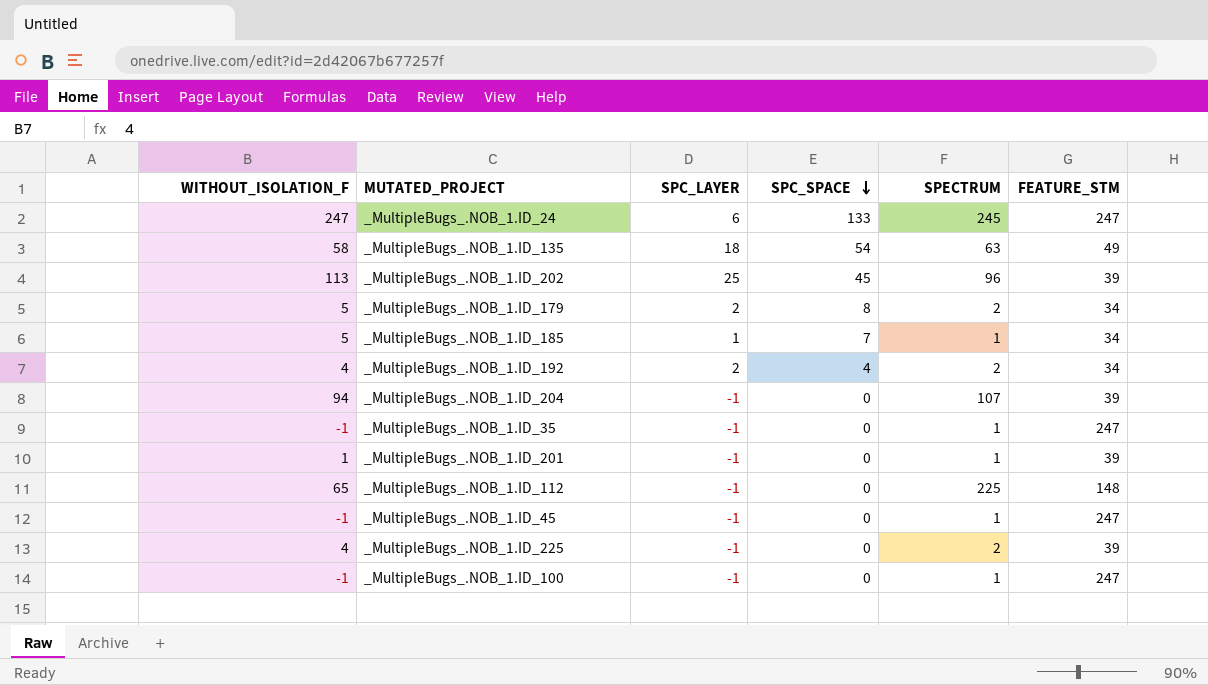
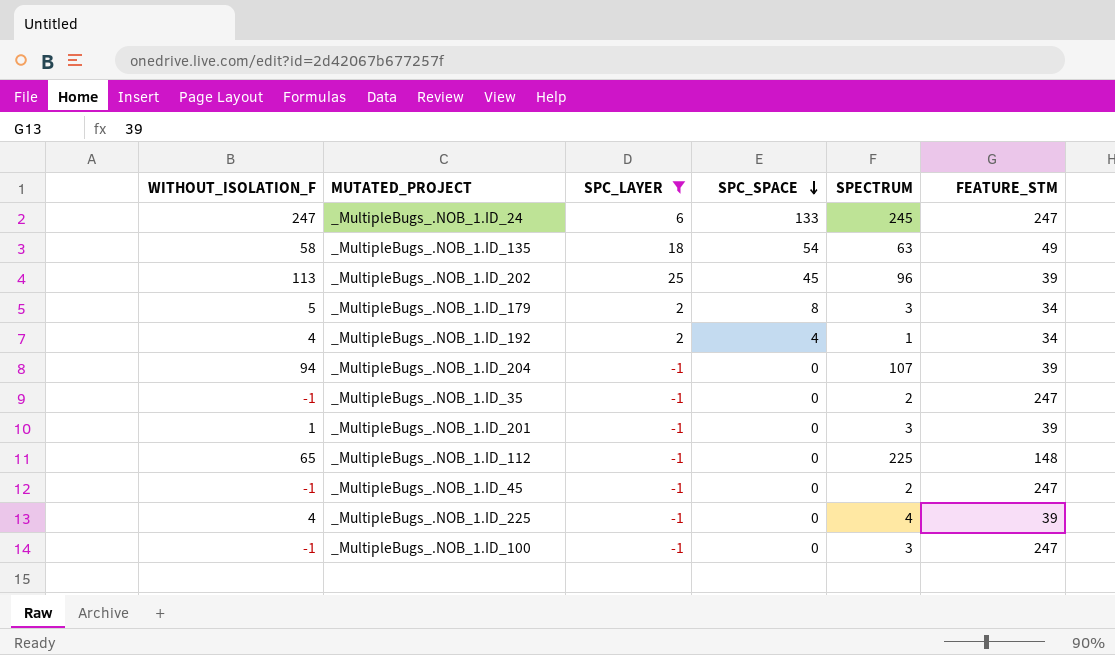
filter: none -> SPC_LAYER != 1
_MultipleBugs_.NOB_1.ID_179 | SPECTRUM: 2 -> 3
_MultipleBugs_.NOB_1.ID_192 | SPECTRUM: 2 -> 1
_MultipleBugs_.NOB_1.ID_35 | SPECTRUM: 1 -> 2
_MultipleBugs_.NOB_1.ID_201 | SPECTRUM: 1 -> 3
_MultipleBugs_.NOB_1.ID_45 | SPECTRUM: 1 -> 2
_MultipleBugs_.NOB_1.ID_225 | SPECTRUM: 2 -> 4
_MultipleBugs_.NOB_1.ID_100 | SPECTRUM: 1 -> 3

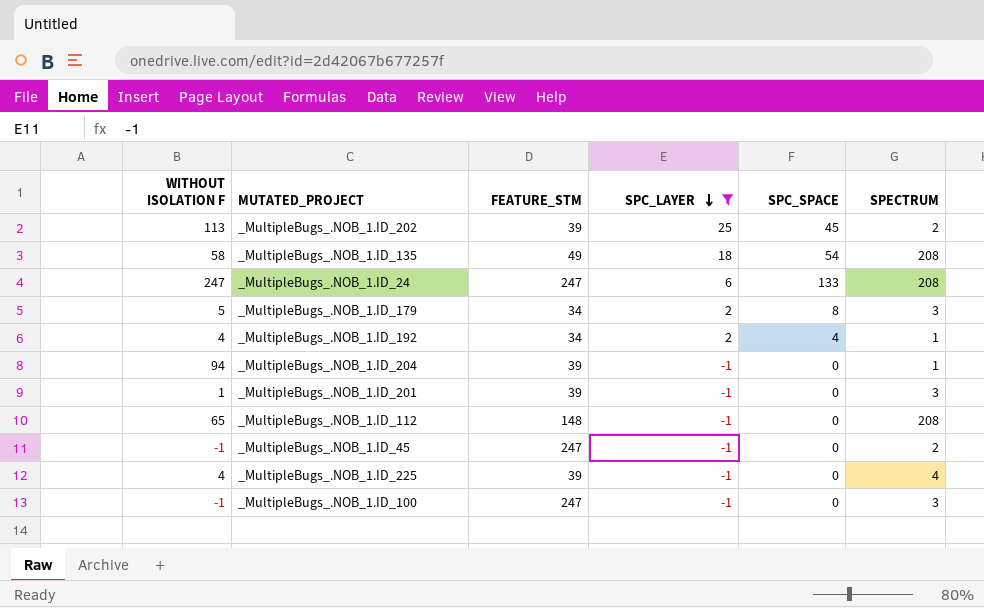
row order: SPC_SPACE descending -> SPC_LAYER descending
column name: WITHOUT_ISOLATION_F -> WITHOUT ISOLATION F
column FEATURE_STM | position: 6 -> 3
row _MultipleBugs_.NOB_1.ID_35: -1 | -1 | 0 | 2 | 247 -> none
_MultipleBugs_.NOB_1.ID_202 | SPECTRUM: 96 -> 2
_MultipleBugs_.NOB_1.ID_135 | SPECTRUM: 63 -> 208
_MultipleBugs_.NOB_1.ID_24 | SPECTRUM: 245 -> 208
_MultipleBugs_.NOB_1.ID_204 | SPECTRUM: 107 -> 1
_MultipleBugs_.NOB_1.ID_112 | SPECTRUM: 225 -> 208

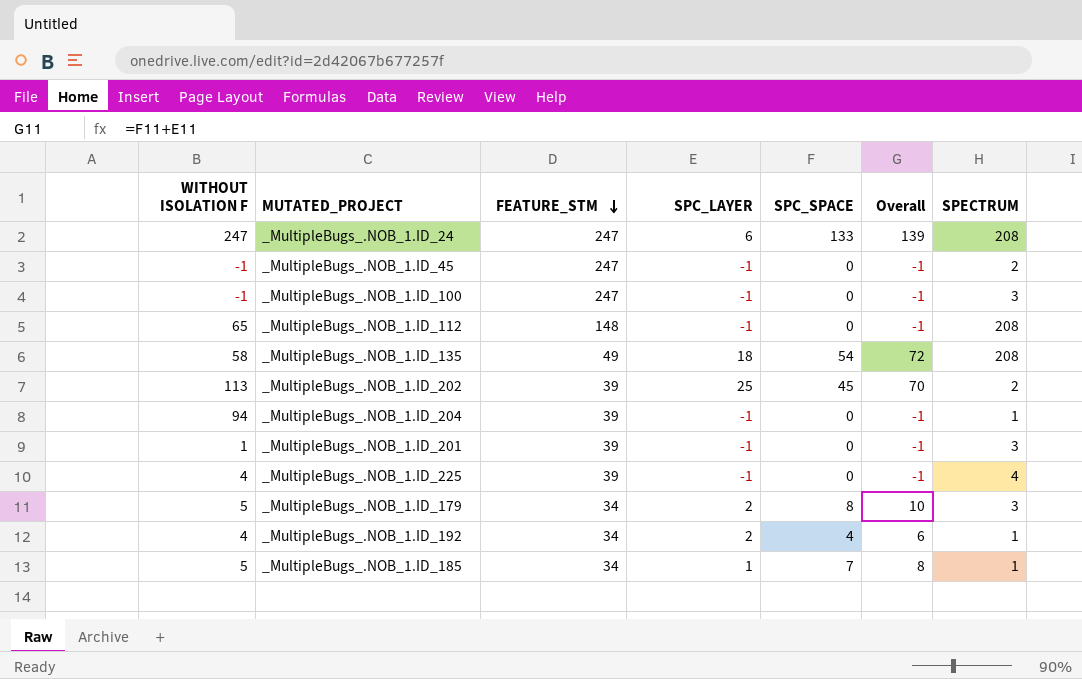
filter: SPC_LAYER != 1 -> none
row order: SPC_LAYER descending -> FEATURE_STM descending
column Overall | formula: none -> [SPC_LAYER] + [SPC_SPACE]

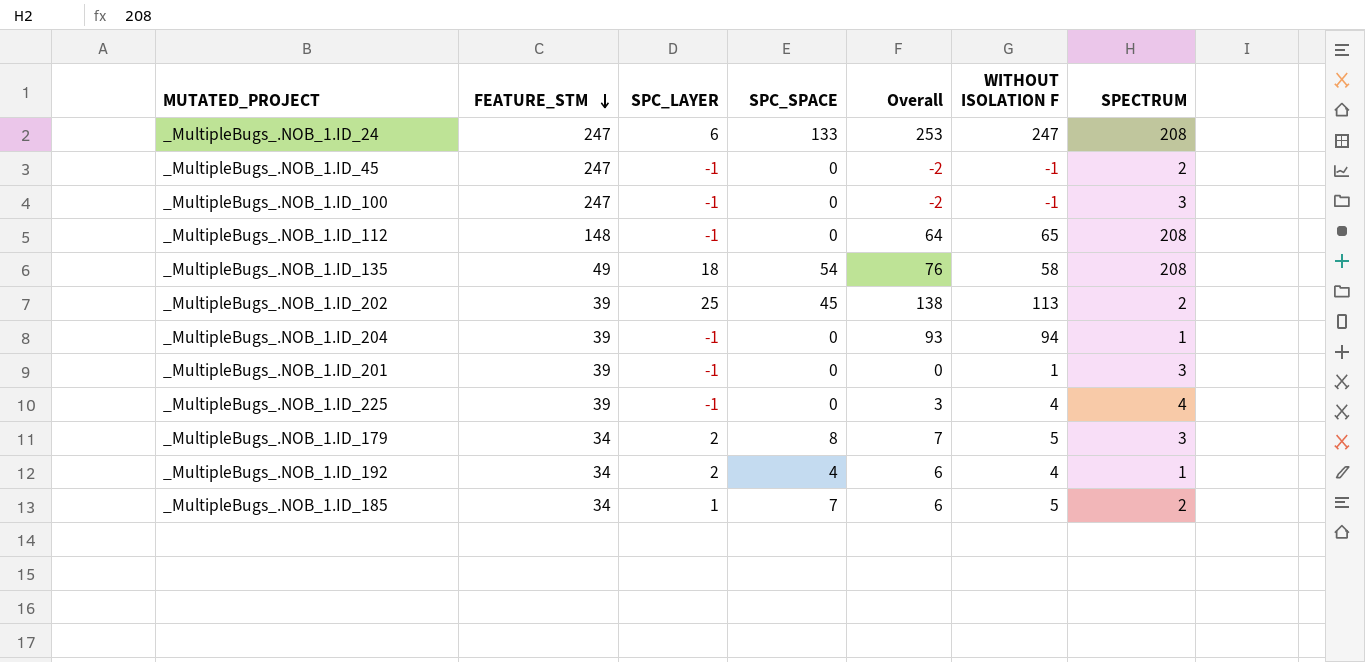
column Overall | formula: [SPC_LAYER] + [SPC_SPACE] -> [SPC_LAYER] + [WITHOUT ISOLATION F]
column WITHOUT ISOLATION F | position: 1 -> 6
_MultipleBugs_.NOB_1.ID_185 | SPECTRUM: 1 -> 2

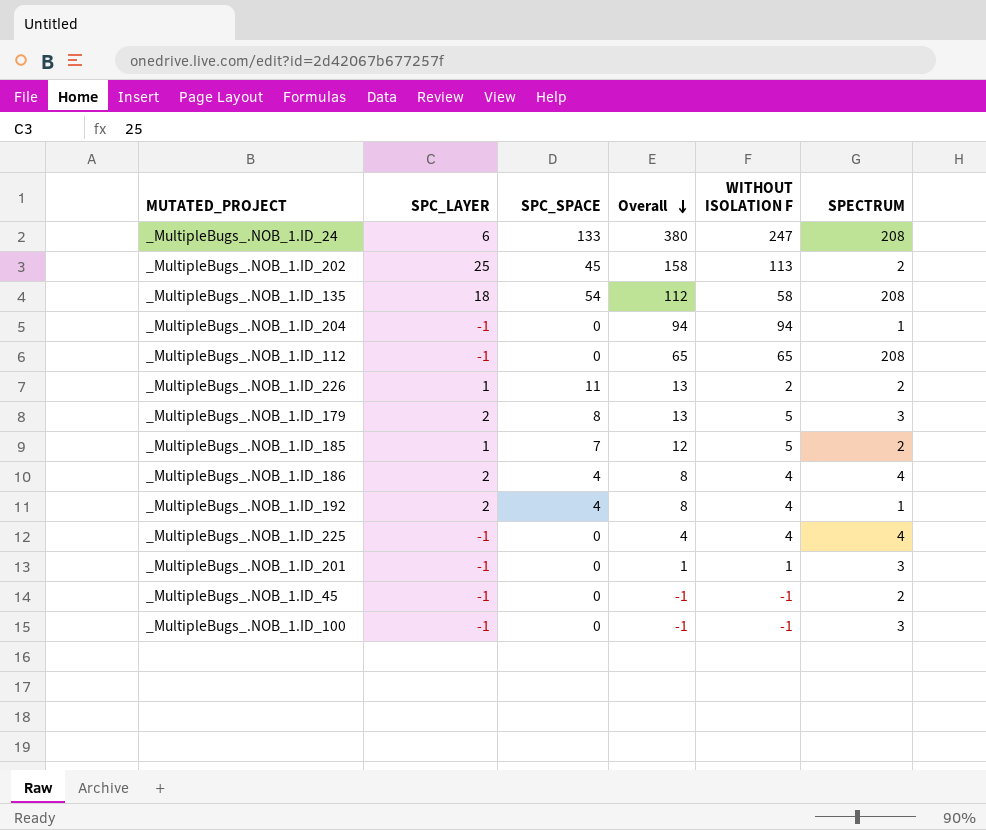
row order: FEATURE_STM descending -> Overall descending
column FEATURE_STM | position: 2 -> none
column Overall | formula: [SPC_LAYER] + [WITHOUT ISOLATION F] -> [SPC_SPACE] + [WITHOUT ISOLATION F]
row _MultipleBugs_.NOB_1.ID_226: none -> 1 | 11 | 13 | 2 | 2
row _MultipleBugs_.NOB_1.ID_186: none -> 2 | 4 | 8 | 4 | 4

